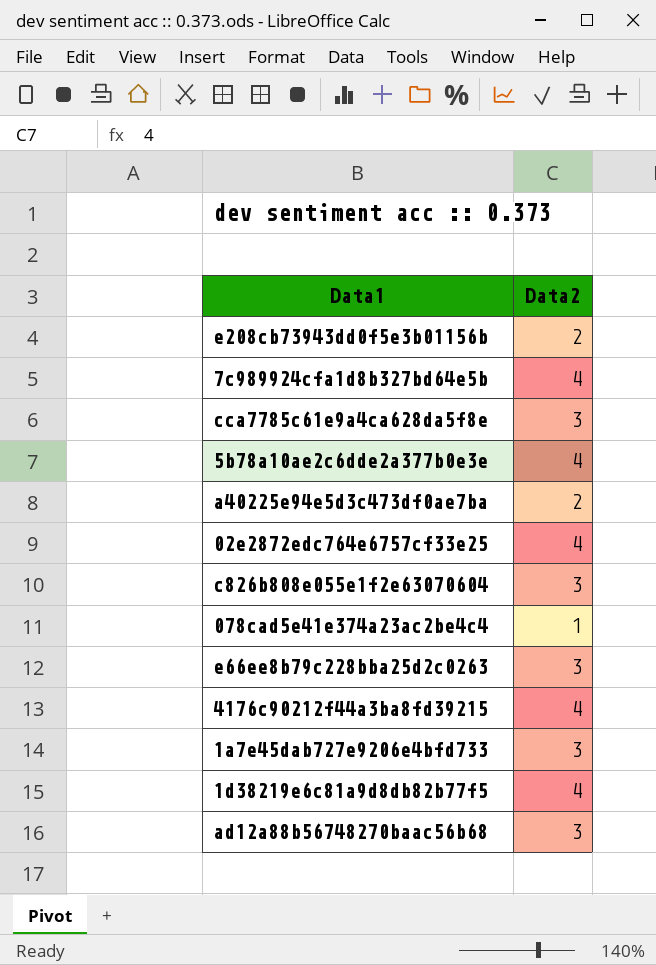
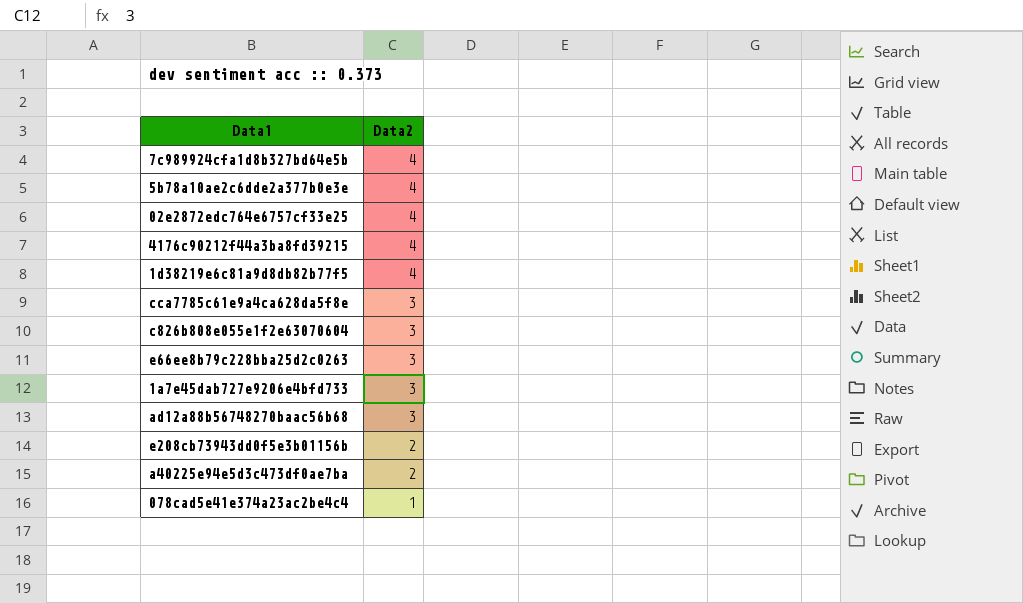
row order: none -> Data2 descending

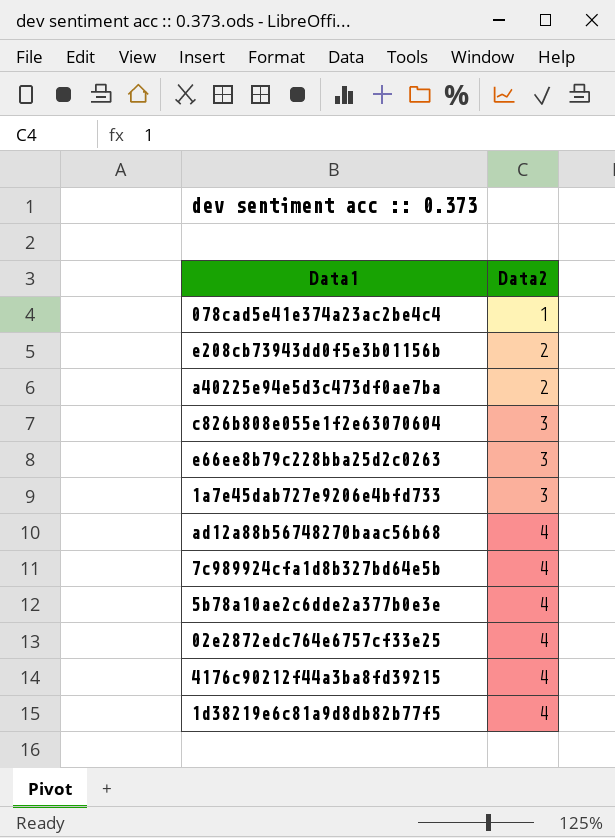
row order: Data2 descending -> Data2 ascending
row cca7785c61e9a4ca628da5f8e: 3 -> none
ad12a88b56748270baac56b68 | Data2: 3 -> 4

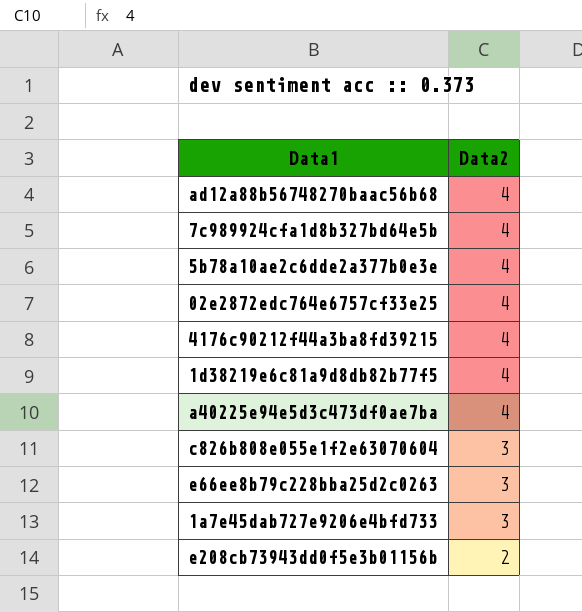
row order: Data2 ascending -> Data2 descending
row 078cad5e41e374a23ac2be4c4: 1 -> none
a40225e94e5d3c473df0ae7ba | Data2: 2 -> 4

